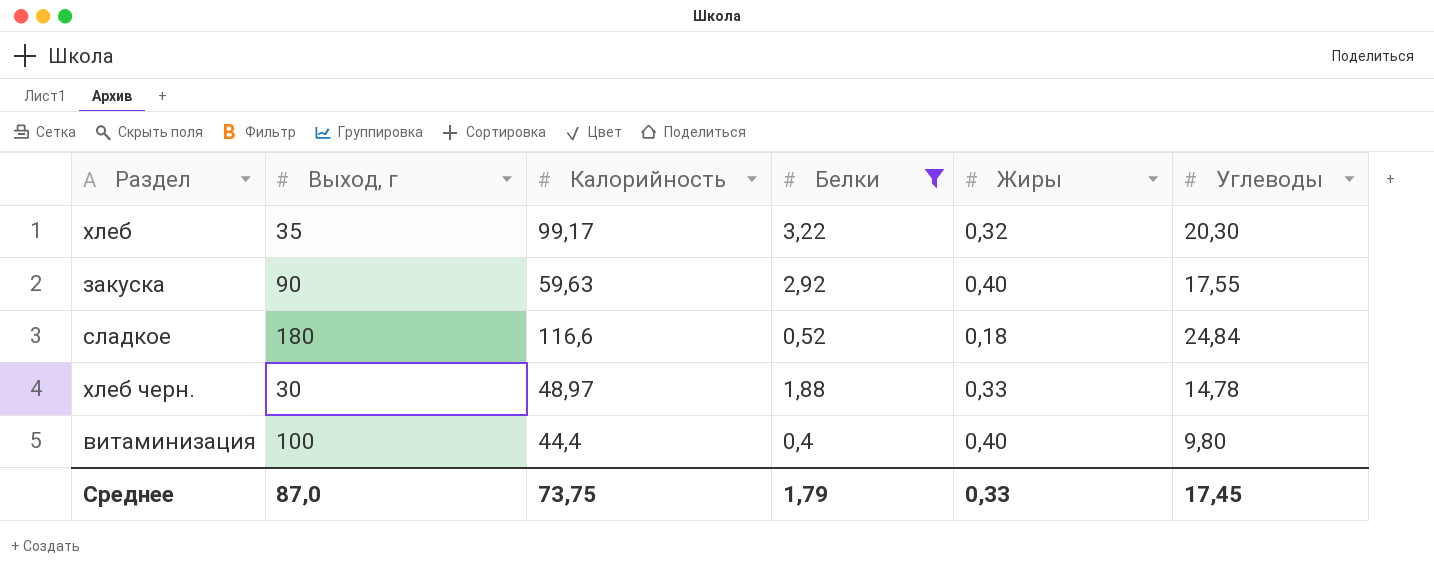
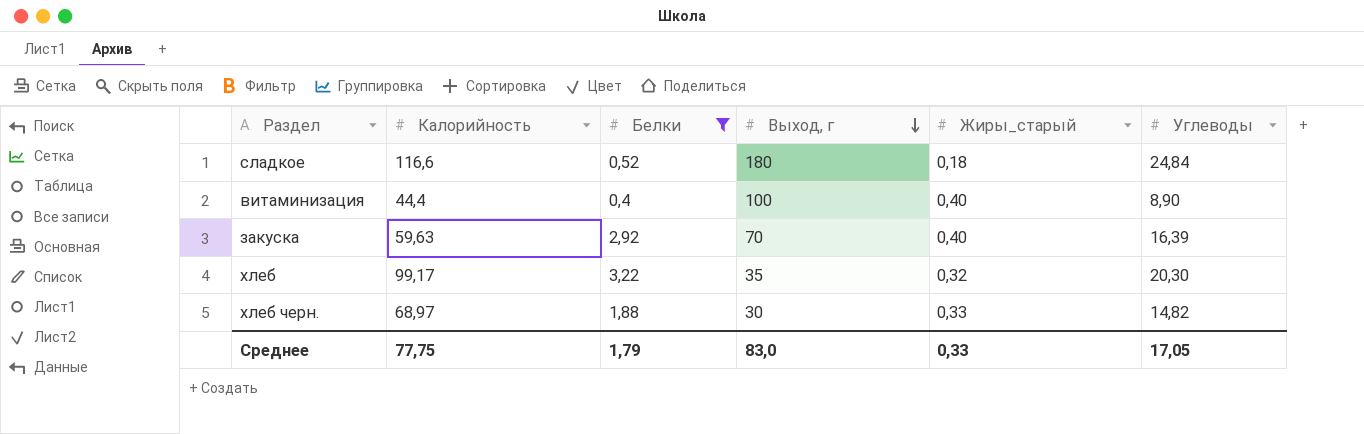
row order: none -> Выход, г descending
column Выход, г | position: 2 -> 4
column name: Жиры -> Жиры_старый
витаминизация | Углеводы: 9,80 -> 8,90
закуска | Выход, г: 90 -> 70
закуска | Углеводы: 17,55 -> 16,39
хлеб черн. | Калорийность: 48,97 -> 68,97
хлеб черн. | Углеводы: 14,78 -> 14,82
Среднее | Калорийность: 73,75 -> 77,75
Среднее | Выход, г: 87,0 -> 83,0
Среднее | Углеводы: 17,45 -> 17,05

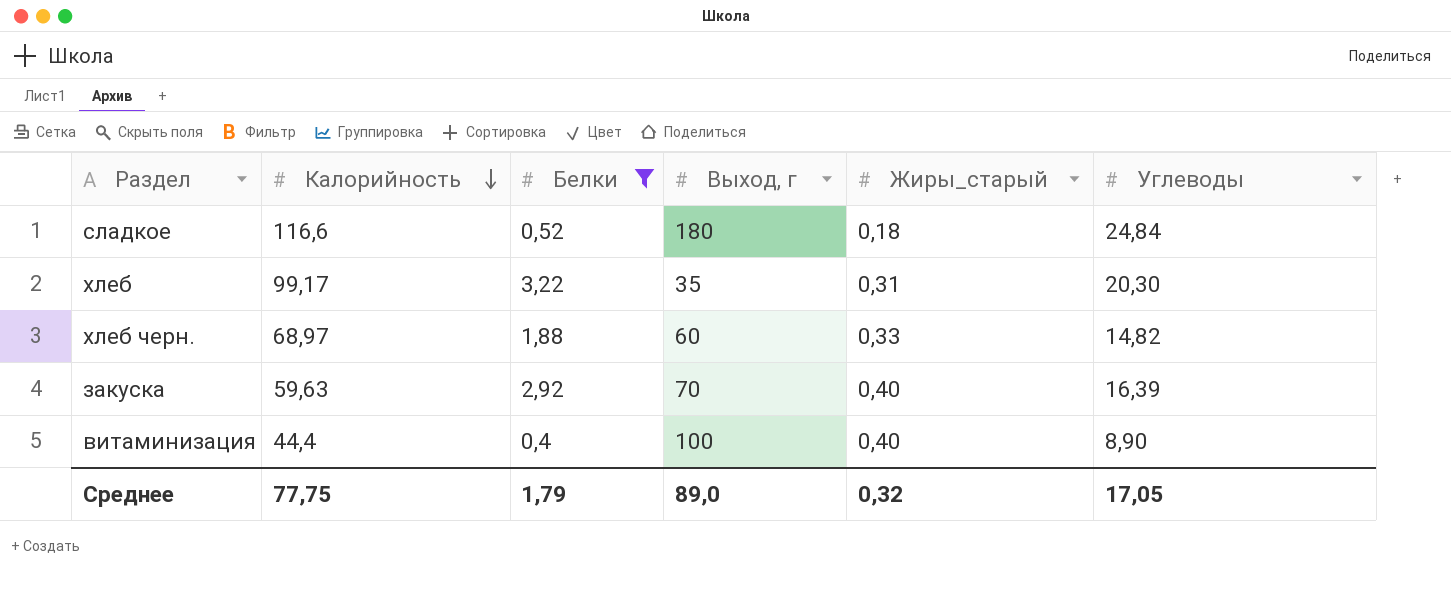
row order: Выход, г descending -> Калорийность descending
хлеб | Жиры_старый: 0,32 -> 0,31
хлеб черн. | Выход, г: 30 -> 60
Среднее | Выход, г: 83,0 -> 89,0
Среднее | Жиры_старый: 0,33 -> 0,32

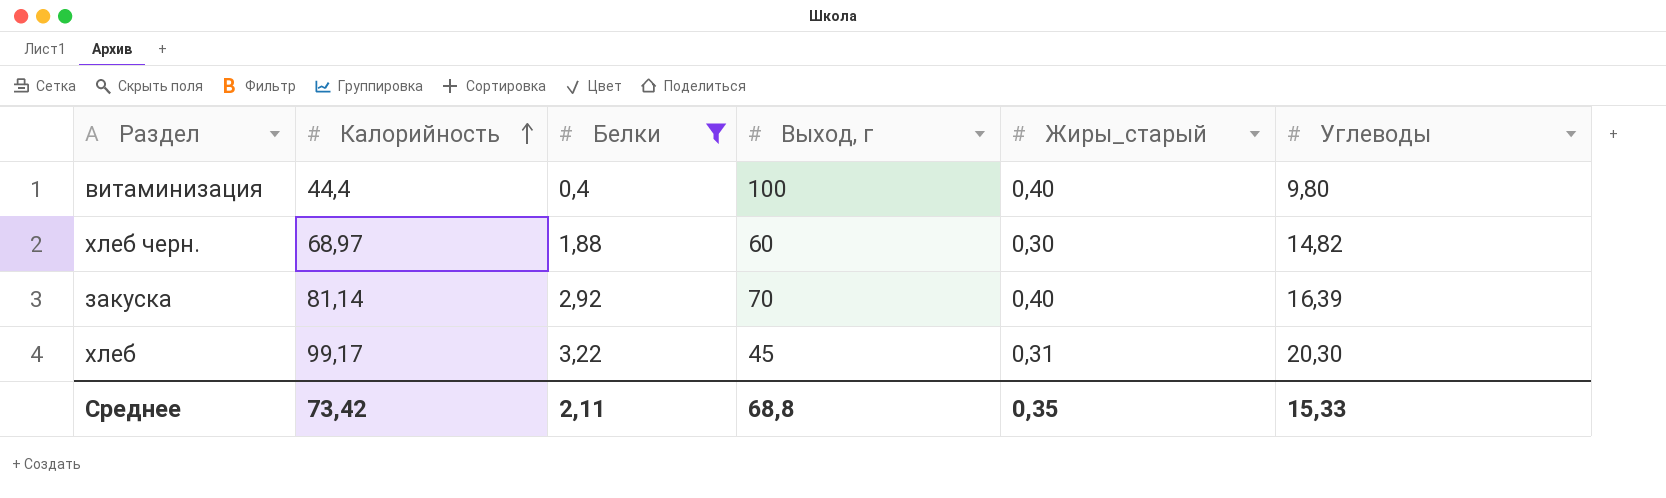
row order: Калорийность descending -> Калорийность ascending
row сладкое: 116,6 | 0,52 | 180 | 0,18 | 24,84 -> none
витаминизация | Углеводы: 8,90 -> 9,80
хлеб черн. | Жиры_старый: 0,33 -> 0,30
закуска | Калорийность: 59,63 -> 81,14
хлеб | Выход, г: 35 -> 45
Среднее | Калорийность: 77,75 -> 73,42
Среднее | Белки: 1,79 -> 2,11
Среднее | Выход, г: 89,0 -> 68,8
Среднее | Жиры_старый: 0,32 -> 0,35
Среднее | Углеводы: 17,05 -> 15,33

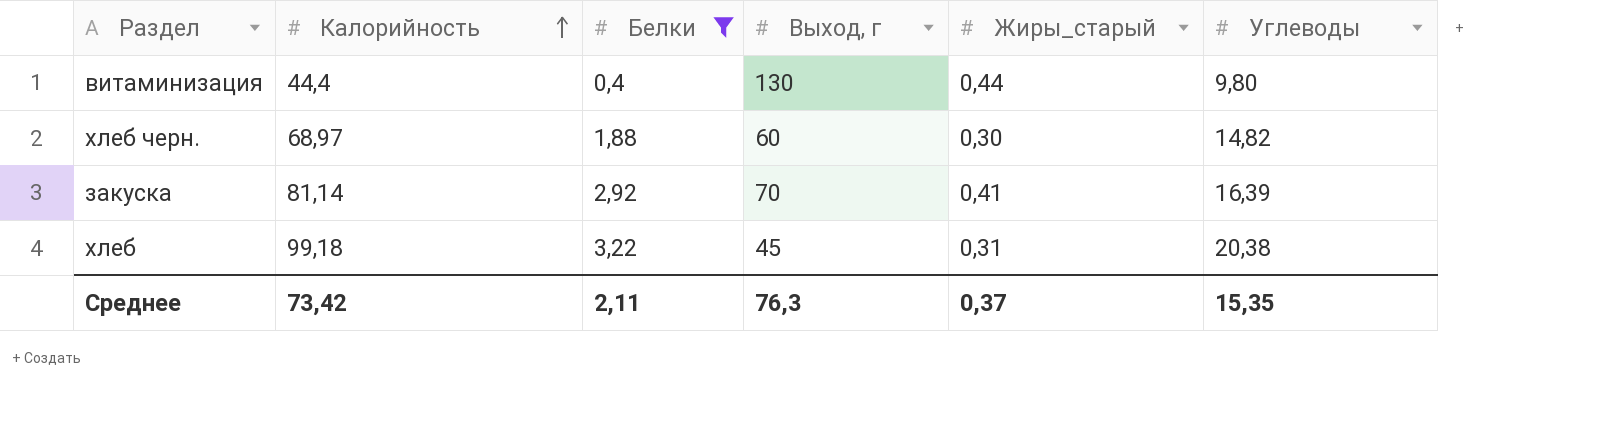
витаминизация | Выход, г: 100 -> 130
витаминизация | Жиры_старый: 0,40 -> 0,44
закуска | Жиры_старый: 0,40 -> 0,41
хлеб | Калорийность: 99,17 -> 99,18
хлеб | Углеводы: 20,30 -> 20,38
Среднее | Выход, г: 68,8 -> 76,3
Среднее | Жиры_старый: 0,35 -> 0,37
Среднее | Углеводы: 15,33 -> 15,35

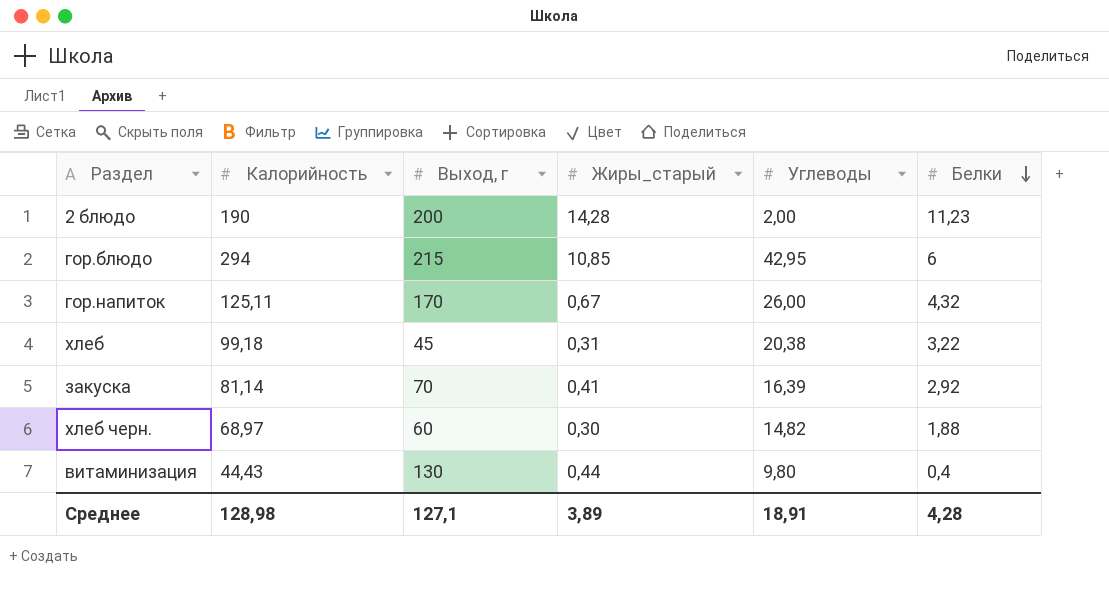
filter: Белки <= 3,22 -> none
row order: Калорийность ascending -> Белки descending
column Белки | position: 3 -> 6
витаминизация | Калорийность: 44,4 -> 44,43
Среднее | Калорийность: 73,42 -> 128,98
Среднее | Выход, г: 76,3 -> 127,1
Среднее | Жиры_старый: 0,37 -> 3,89
Среднее | Углеводы: 15,35 -> 18,91
Среднее | Белки: 2,11 -> 4,28

